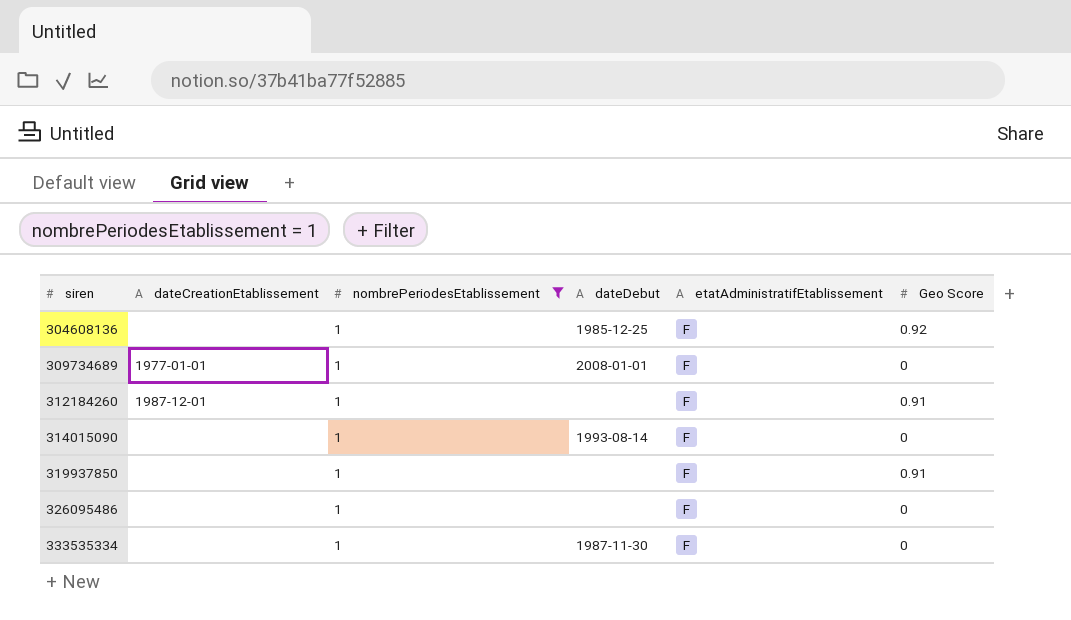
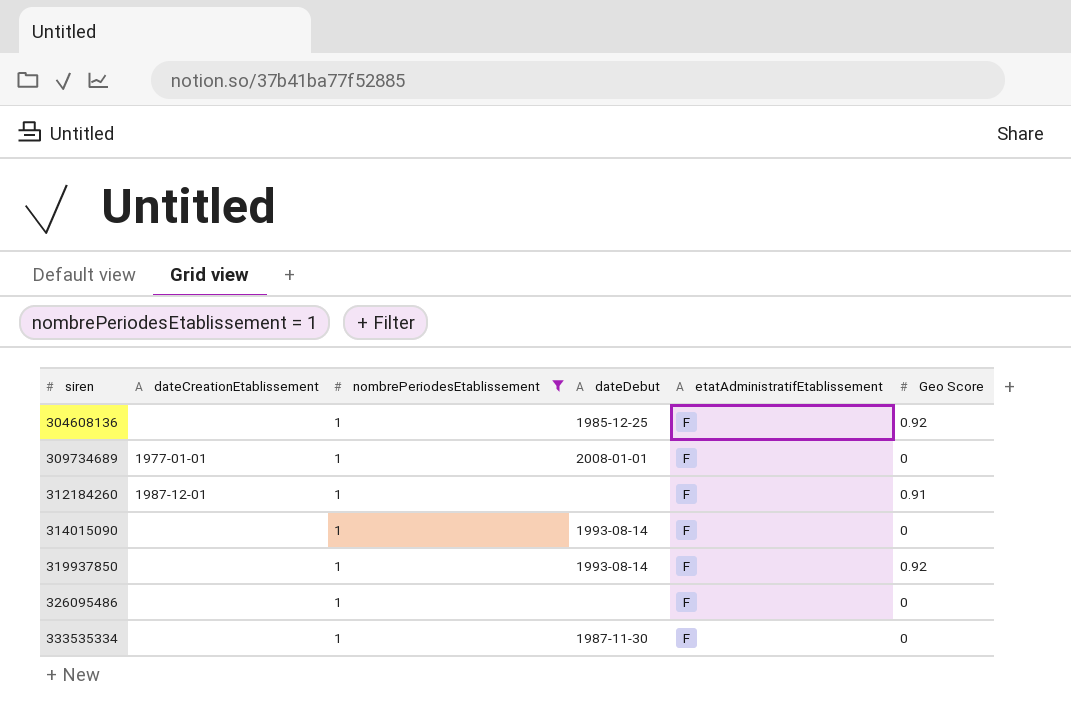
319937850 | dateDebut: none -> 1993-08-14
319937850 | Geo Score: 0.91 -> 0.92

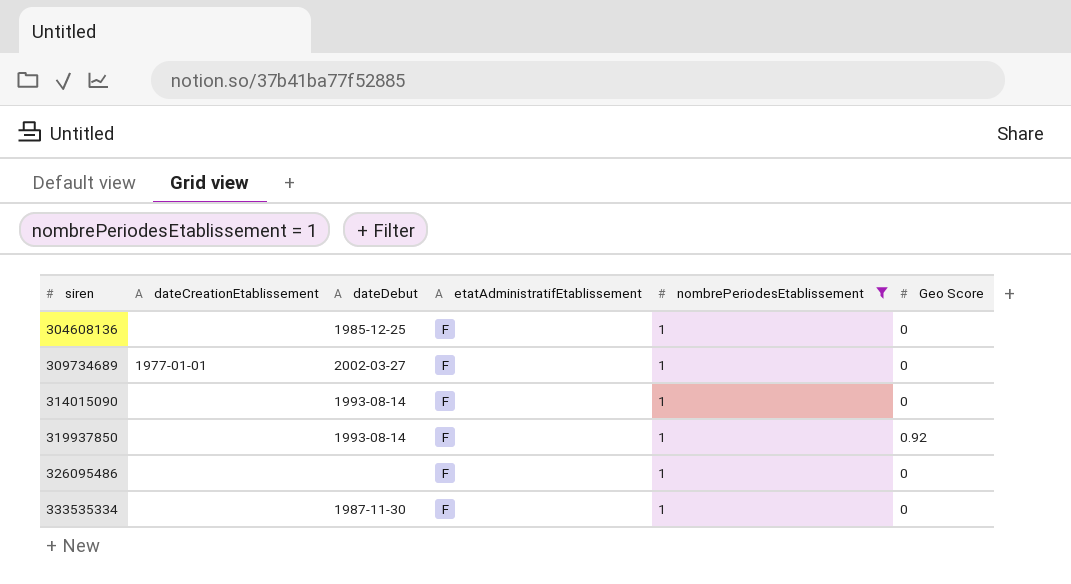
column nombrePeriodesEtablissement | position: 3 -> 5
row 312184260: 1987-12-01 | 1 | none | F | 0.91 -> none
304608136 | Geo Score: 0.92 -> 0
309734689 | dateDebut: 2008-01-01 -> 2002-03-27

